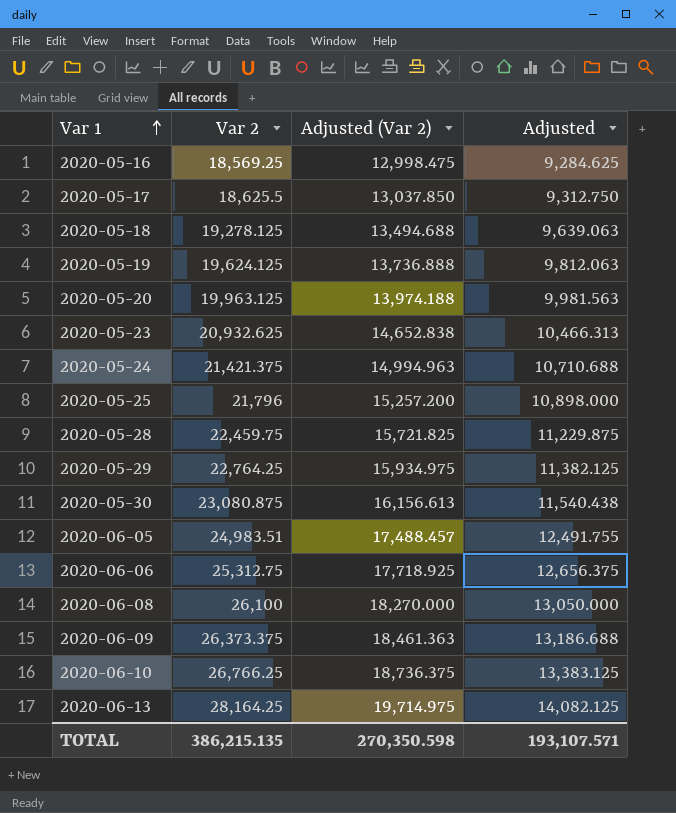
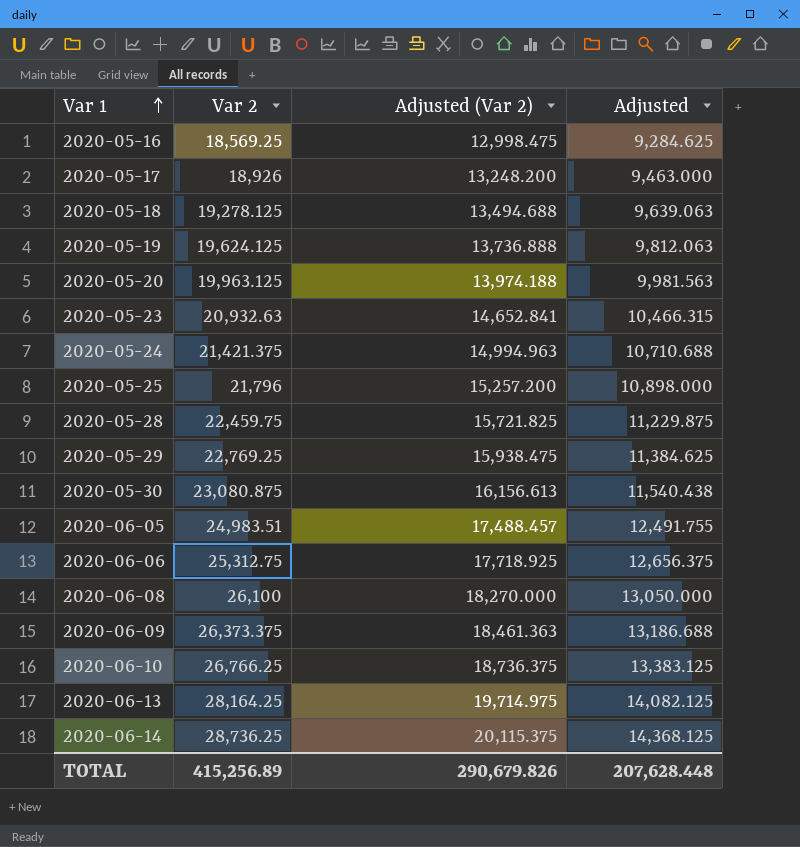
2020-05-17 | Var 2: 18,625.5 -> 18,926
2020-05-17 | Adjusted (Var 2): 13,037.850 -> 13,248.200
2020-05-17 | Adjusted: 9,312.750 -> 9,463.000
2020-05-23 | Var 2: 20,932.625 -> 20,932.63
2020-05-23 | Adjusted (Var 2): 14,652.838 -> 14,652.841
2020-05-23 | Adjusted: 10,466.313 -> 10,466.315
2020-05-29 | Var 2: 22,764.25 -> 22,769.25
2020-05-29 | Adjusted (Var 2): 15,934.975 -> 15,938.475
2020-05-29 | Adjusted: 11,382.125 -> 11,384.625
row 2020-06-14: none -> 28,736.25 | 20,115.375 | 14,368.125
TOTAL | Var 2: 386,215.135 -> 415,256.89
TOTAL | Adjusted (Var 2): 270,350.598 -> 290,679.826
TOTAL | Adjusted: 193,107.571 -> 207,628.448

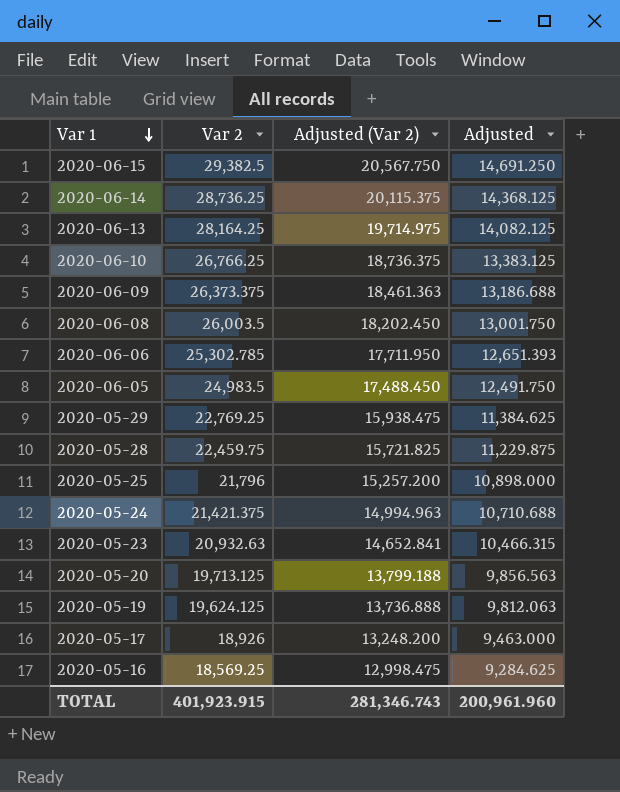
row order: Var 1 ascending -> Var 1 descending
row 2020-05-18: 19,278.125 | 13,494.688 | 9,639.063 -> none
row 2020-05-30: 23,080.875 | 16,156.613 | 11,540.438 -> none
row 2020-06-15: none -> 29,382.5 | 20,567.750 | 14,691.250
2020-06-08 | Var 2: 26,100 -> 26,003.5
2020-06-08 | Adjusted (Var 2): 18,270.000 -> 18,202.450
2020-06-08 | Adjusted: 13,050.000 -> 13,001.750
2020-06-06 | Var 2: 25,312.75 -> 25,302.785
2020-06-06 | Adjusted (Var 2): 17,718.925 -> 17,711.950
2020-06-06 | Adjusted: 12,656.375 -> 12,651.393
2020-06-05 | Var 2: 24,983.51 -> 24,983.5
2020-06-05 | Adjusted (Var 2): 17,488.457 -> 17,488.450
2020-06-05 | Adjusted: 12,491.755 -> 12,491.750
2020-05-20 | Var 2: 19,963.125 -> 19,713.125
2020-05-20 | Adjusted (Var 2): 13,974.188 -> 13,799.188
2020-05-20 | Adjusted: 9,981.563 -> 9,856.563
TOTAL | Var 2: 415,256.89 -> 401,923.915
TOTAL | Adjusted (Var 2): 290,679.826 -> 281,346.743
TOTAL | Adjusted: 207,628.448 -> 200,961.960

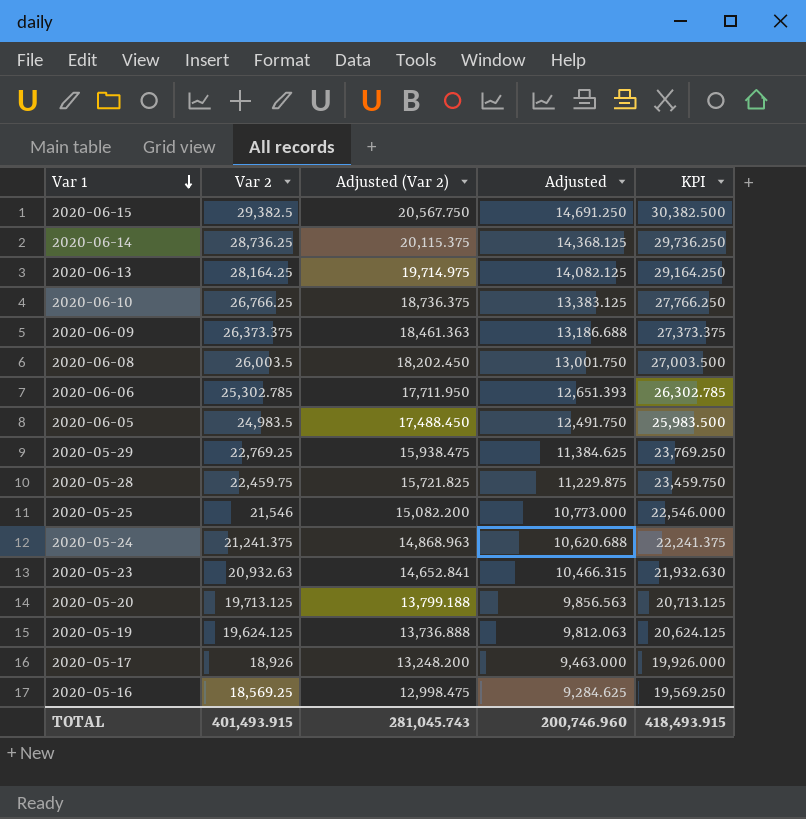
column KPI | formula: none -> [Var 2] + 1000
2020-05-25 | Var 2: 21,796 -> 21,546
2020-05-25 | Adjusted (Var 2): 15,257.200 -> 15,082.200
2020-05-25 | Adjusted: 10,898.000 -> 10,773.000
2020-05-24 | Var 2: 21,421.375 -> 21,241.375
2020-05-24 | Adjusted (Var 2): 14,994.963 -> 14,868.963
2020-05-24 | Adjusted: 10,710.688 -> 10,620.688
TOTAL | Var 2: 401,923.915 -> 401,493.915
TOTAL | Adjusted (Var 2): 281,346.743 -> 281,045.743
TOTAL | Adjusted: 200,961.960 -> 200,746.960

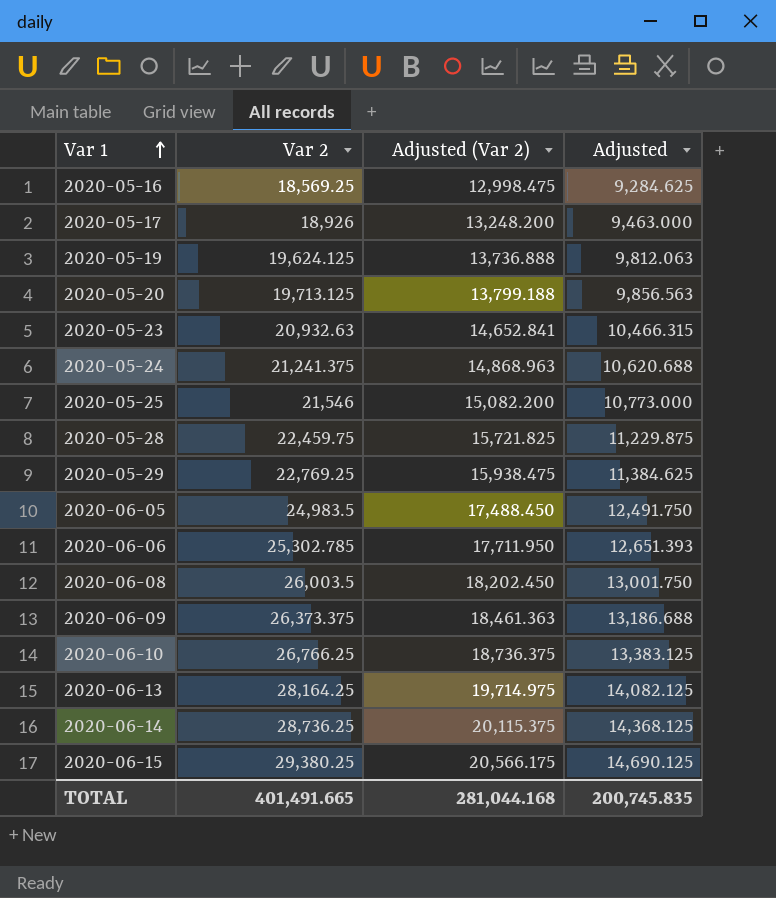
row order: Var 1 descending -> Var 1 ascending
column KPI | formula: [Var 2] + 1000 -> none
2020-06-15 | Var 2: 29,382.5 -> 29,380.25
2020-06-15 | Adjusted (Var 2): 20,567.750 -> 20,566.175
2020-06-15 | Adjusted: 14,691.250 -> 14,690.125
TOTAL | Var 2: 401,493.915 -> 401,491.665
TOTAL | Adjusted (Var 2): 281,045.743 -> 281,044.168
TOTAL | Adjusted: 200,746.960 -> 200,745.835

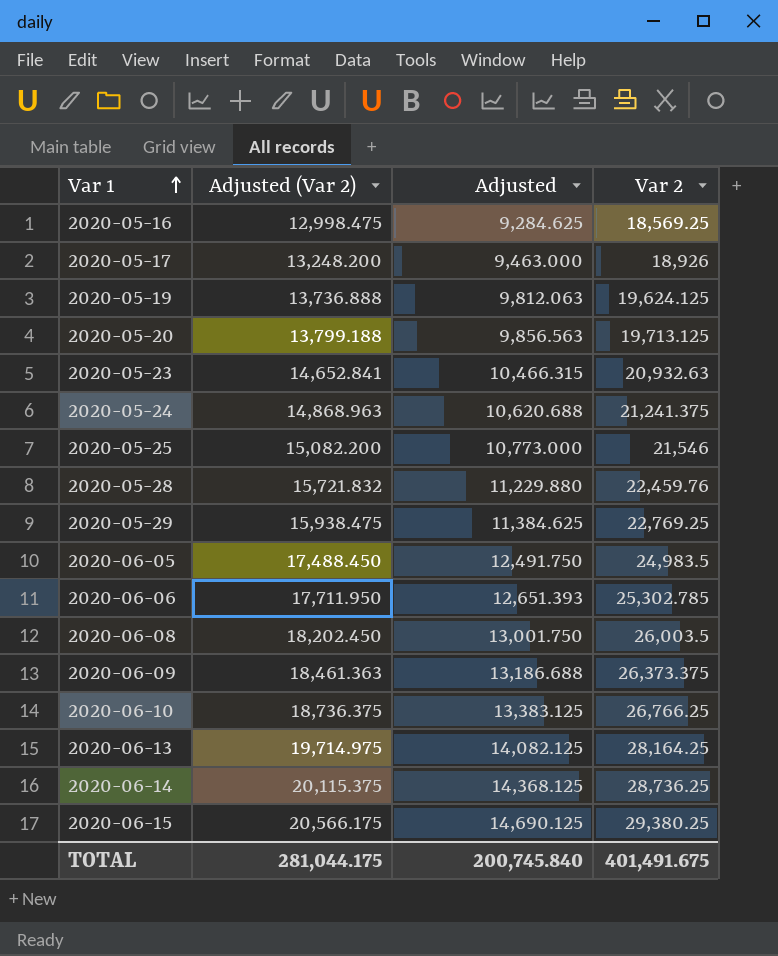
column Var 2 | position: 2 -> 4
2020-05-28 | Adjusted (Var 2): 15,721.825 -> 15,721.832
2020-05-28 | Adjusted: 11,229.875 -> 11,229.880
2020-05-28 | Var 2: 22,459.75 -> 22,459.76
TOTAL | Adjusted (Var 2): 281,044.168 -> 281,044.175
TOTAL | Adjusted: 200,745.835 -> 200,745.840
TOTAL | Var 2: 401,491.665 -> 401,491.675

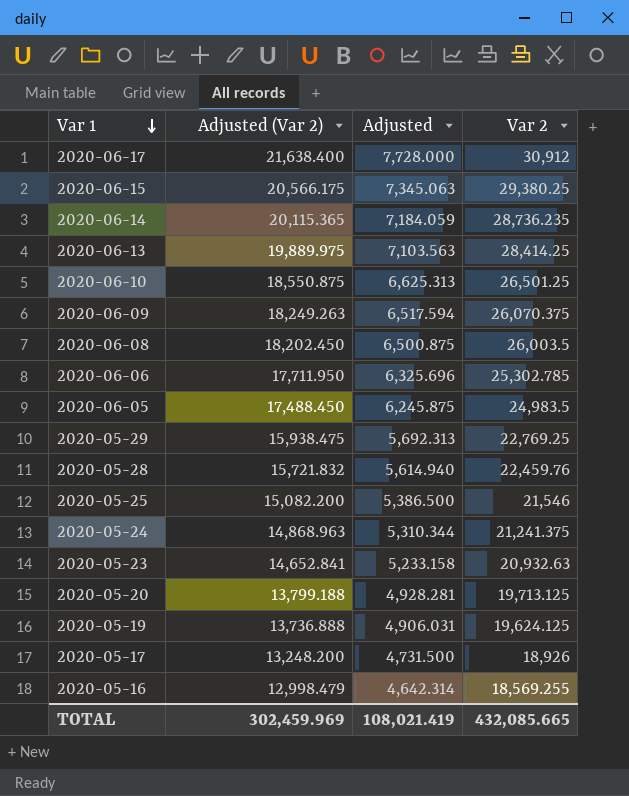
row order: Var 1 ascending -> Var 1 descending
column Adjusted | formula: [Var 2] * 0.5 -> [Var 2] * 0.25
row 2020-06-17: none -> 21,638.400 | 7,728.000 | 30,912
2020-06-14 | Adjusted (Var 2): 20,115.375 -> 20,115.365
2020-06-14 | Var 2: 28,736.25 -> 28,736.235
2020-06-13 | Adjusted (Var 2): 19,714.975 -> 19,889.975
2020-06-13 | Var 2: 28,164.25 -> 28,414.25
2020-06-10 | Adjusted (Var 2): 18,736.375 -> 18,550.875
2020-06-10 | Var 2: 26,766.25 -> 26,501.25
2020-06-09 | Adjusted (Var 2): 18,461.363 -> 18,249.263
2020-06-09 | Var 2: 26,373.375 -> 26,070.375
2020-05-16 | Adjusted (Var 2): 12,998.475 -> 12,998.479
2020-05-16 | Var 2: 18,569.25 -> 18,569.255
TOTAL | Adjusted (Var 2): 281,044.175 -> 302,459.969
TOTAL | Adjusted: 200,745.840 -> 108,021.419
TOTAL | Var 2: 401,491.675 -> 432,085.665

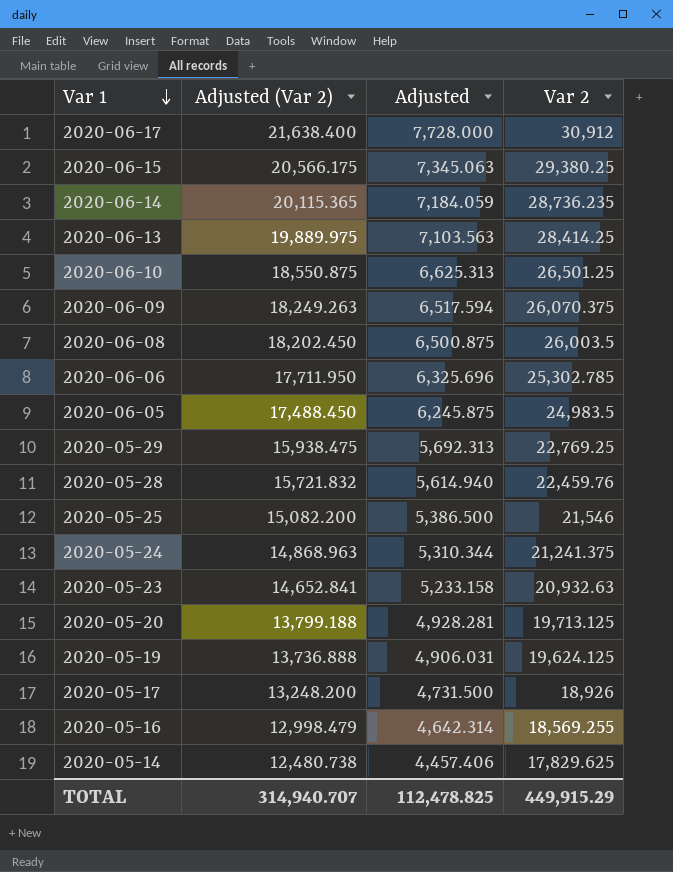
row 2020-05-14: none -> 12,480.738 | 4,457.406 | 17,829.625
TOTAL | Adjusted (Var 2): 302,459.969 -> 314,940.707
TOTAL | Adjusted: 108,021.419 -> 112,478.825
TOTAL | Var 2: 432,085.665 -> 449,915.29

